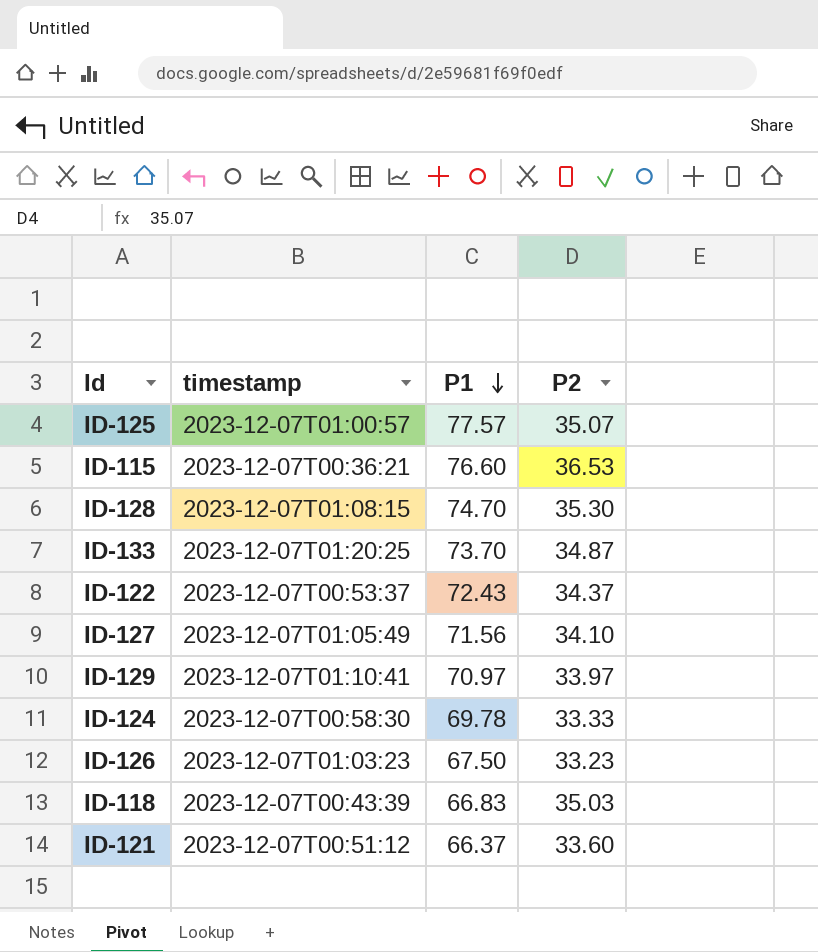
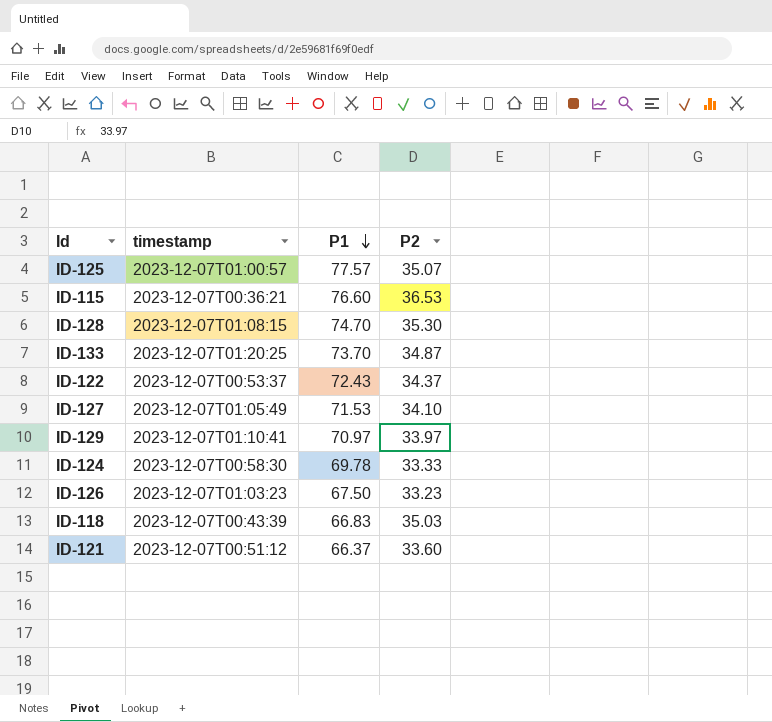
ID-127 | P1: 71.56 -> 71.53

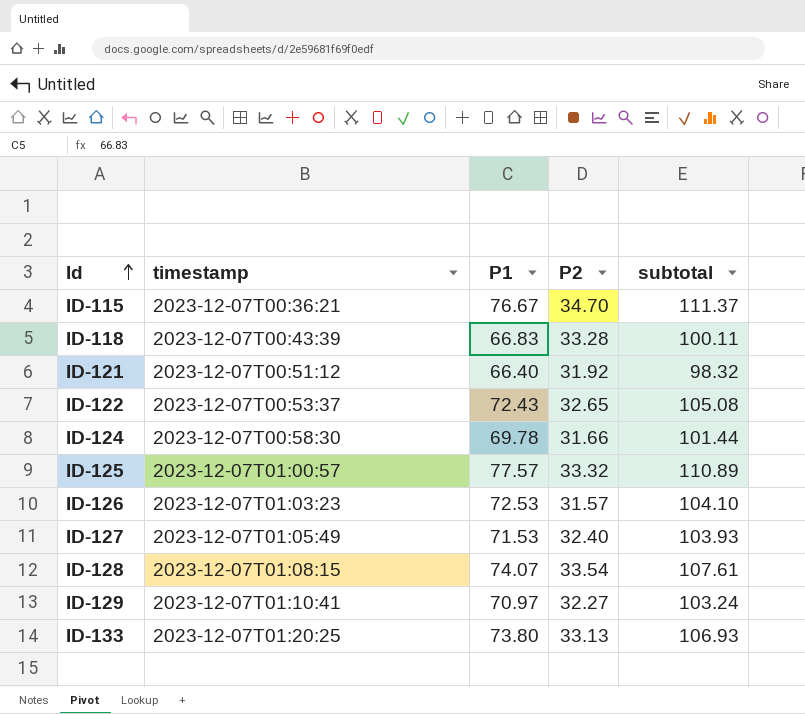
row order: P1 descending -> Id ascending
column subtotal | formula: none -> [P1] + [P2]
ID-115 | P1: 76.60 -> 76.67
ID-115 | P2: 36.53 -> 34.70
ID-118 | P2: 35.03 -> 33.28
ID-121 | P1: 66.37 -> 66.40
ID-121 | P2: 33.60 -> 31.92
ID-122 | P2: 34.37 -> 32.65
ID-124 | P2: 33.33 -> 31.66
ID-125 | P2: 35.07 -> 33.32
ID-126 | P1: 67.50 -> 72.53
ID-126 | P2: 33.23 -> 31.57
ID-127 | P2: 34.10 -> 32.40
ID-128 | P1: 74.70 -> 74.07
ID-128 | P2: 35.30 -> 33.54
ID-129 | P2: 33.97 -> 32.27
ID-133 | P1: 73.70 -> 73.80
ID-133 | P2: 34.87 -> 33.13

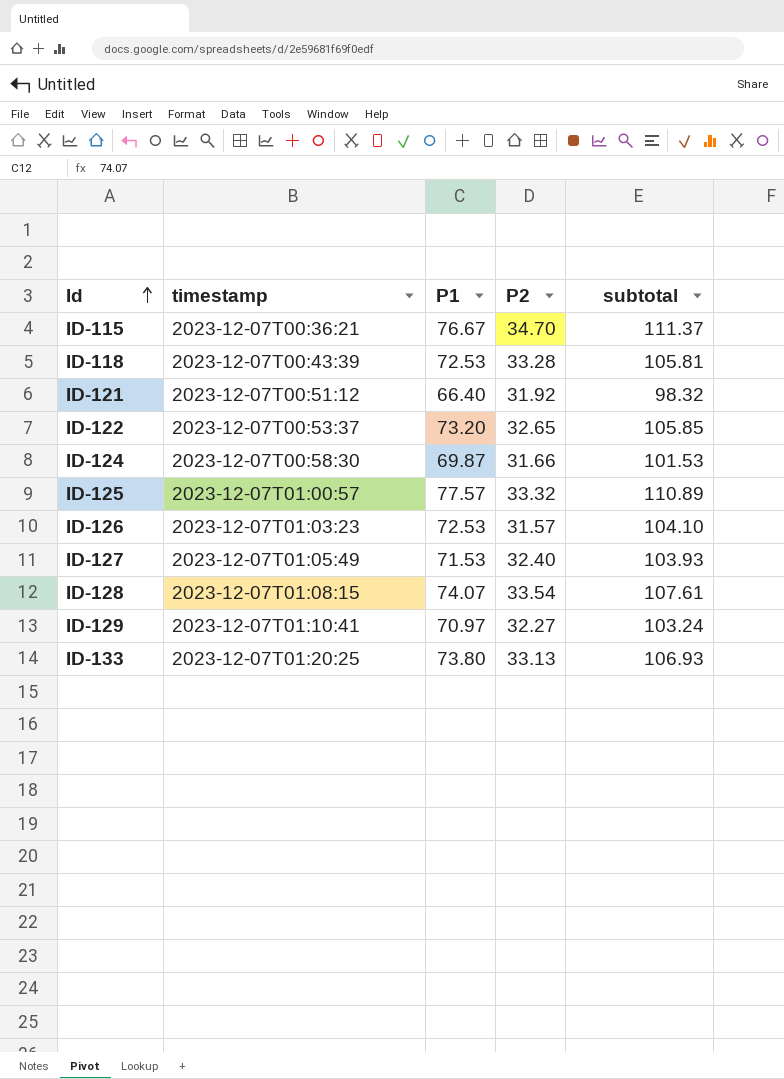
ID-118 | P1: 66.83 -> 72.53
ID-118 | subtotal: 100.11 -> 105.81
ID-122 | P1: 72.43 -> 73.20
ID-122 | subtotal: 105.08 -> 105.85
ID-124 | P1: 69.78 -> 69.87
ID-124 | subtotal: 101.44 -> 101.53

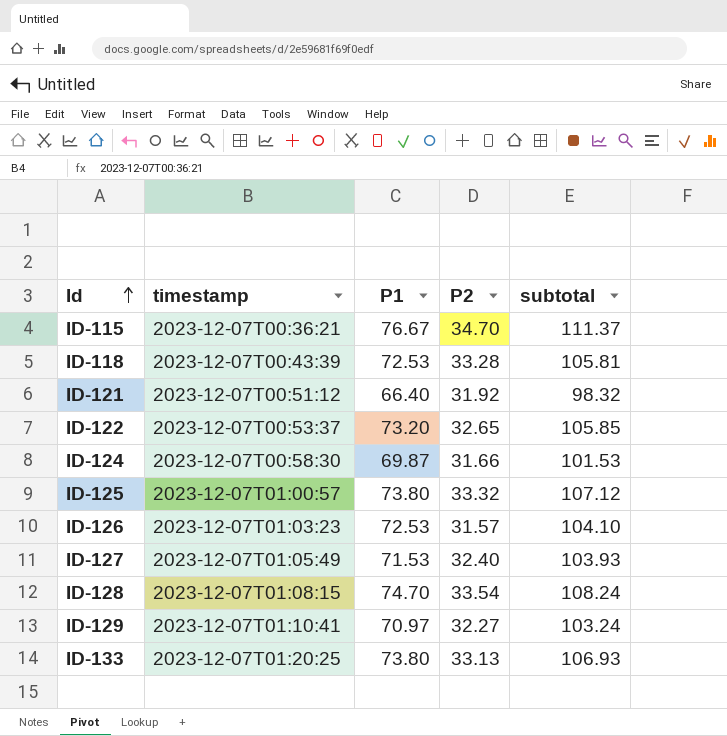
ID-125 | P1: 77.57 -> 73.80
ID-125 | subtotal: 110.89 -> 107.12
ID-128 | P1: 74.07 -> 74.70
ID-128 | subtotal: 107.61 -> 108.24

